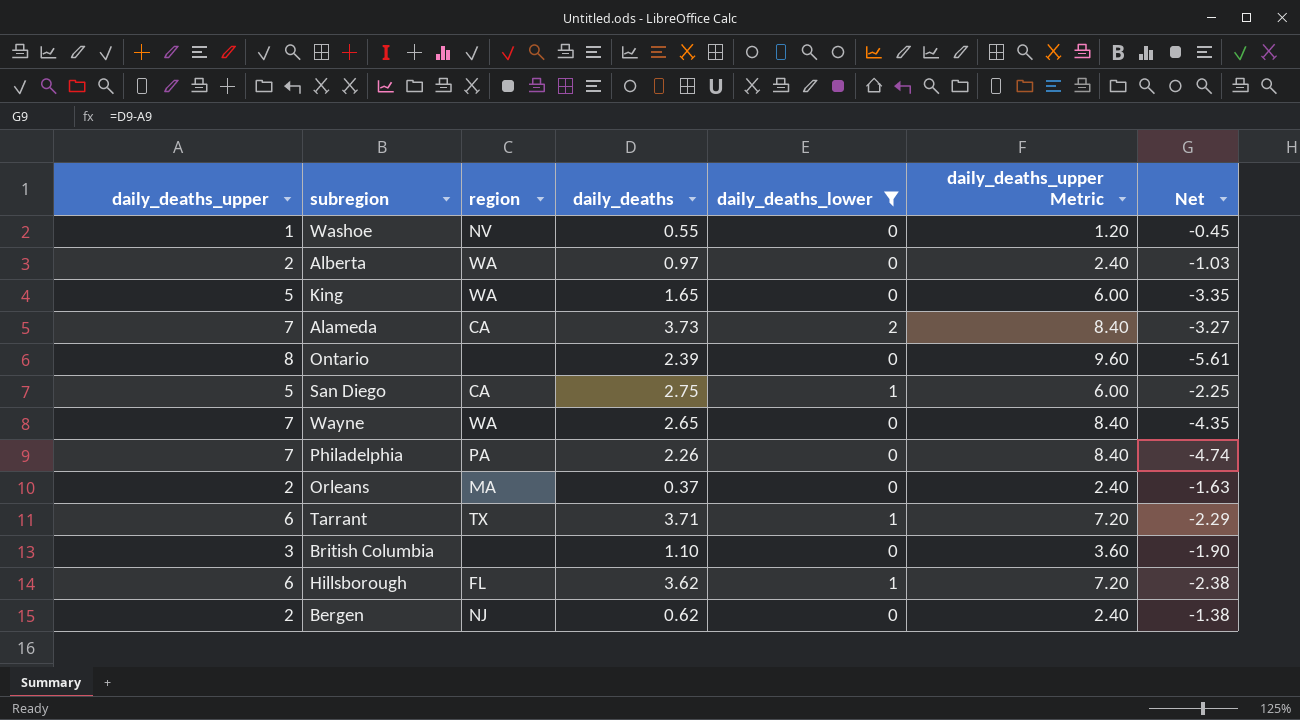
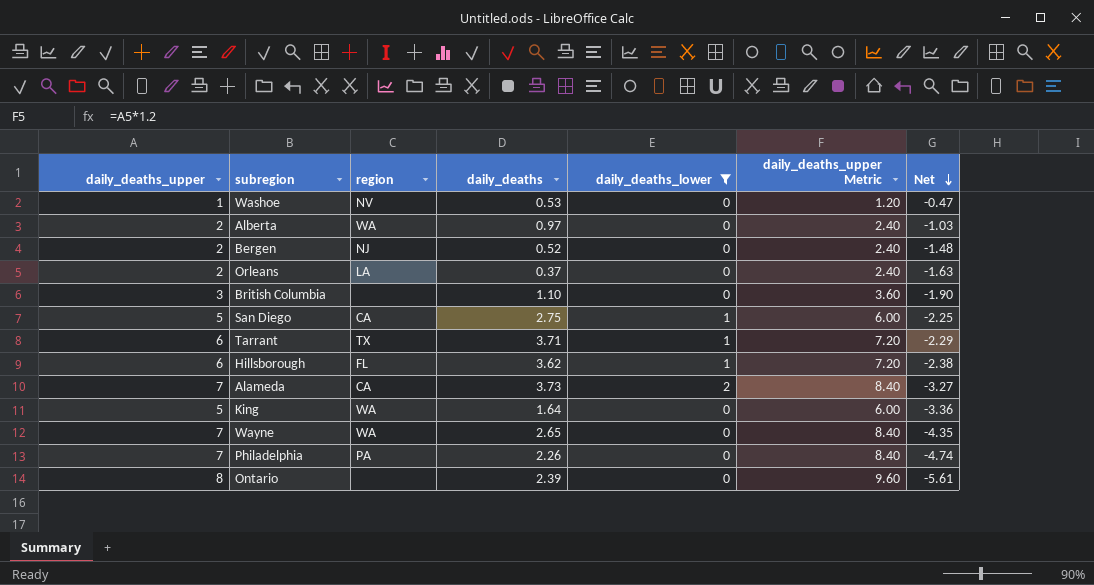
row order: none -> Net descending
Washoe | daily_deaths: 0.55 -> 0.53
Washoe | Net: -0.45 -> -0.47
Bergen | daily_deaths: 0.62 -> 0.52
Bergen | Net: -1.38 -> -1.48
Orleans | region: MA -> LA
King | daily_deaths: 1.65 -> 1.64
King | Net: -3.35 -> -3.36

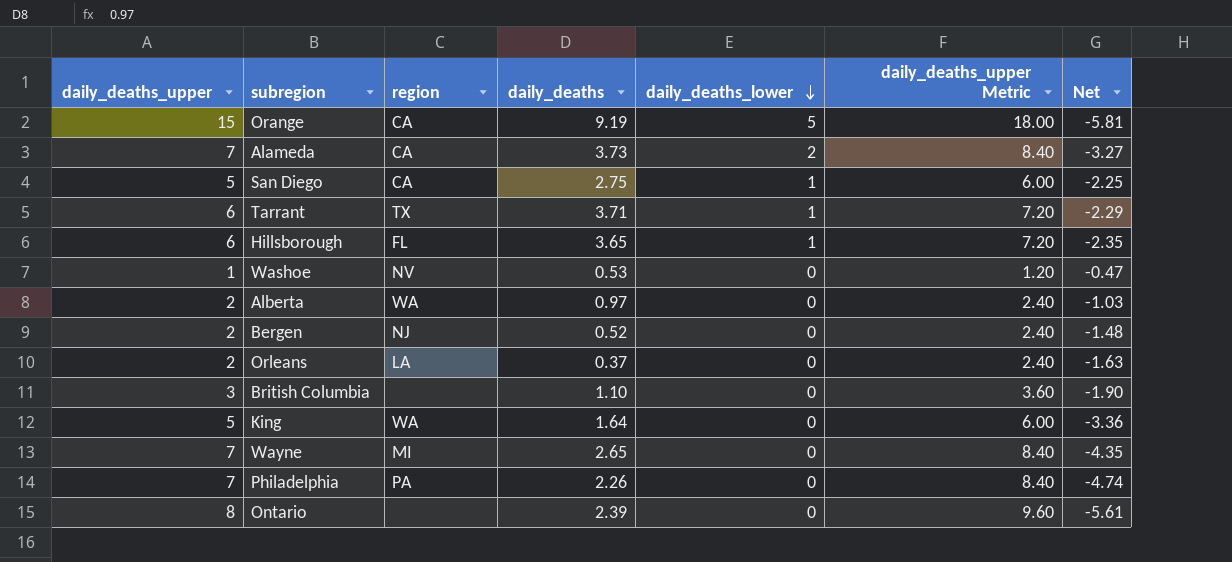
filter: daily_deaths_lower != 5 -> none
row order: Net descending -> daily_deaths_lower descending
Hillsborough | daily_deaths: 3.62 -> 3.65
Hillsborough | Net: -2.38 -> -2.35
Wayne | region: WA -> MI

